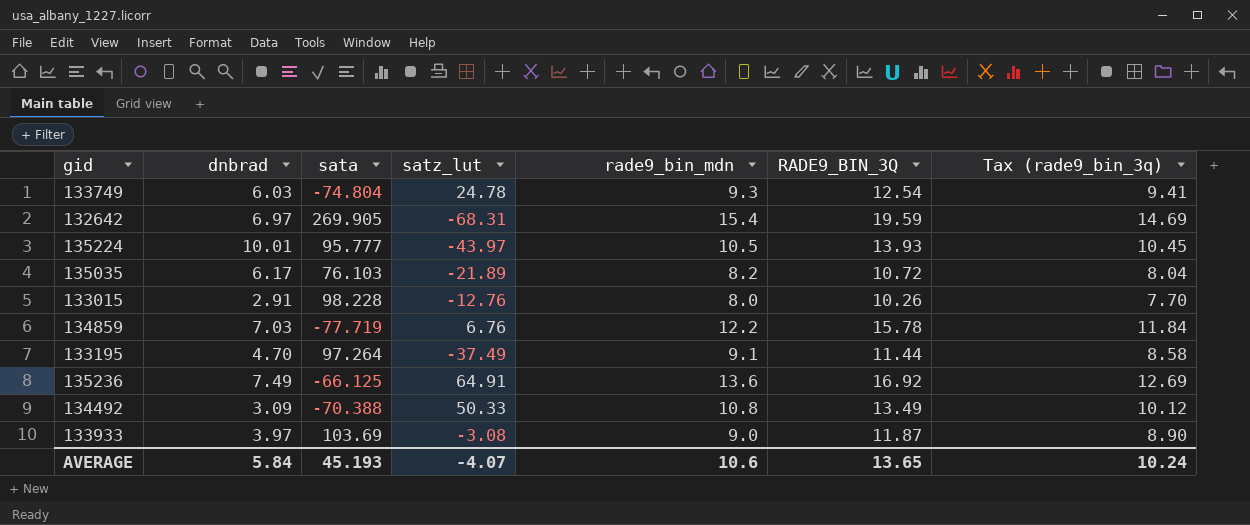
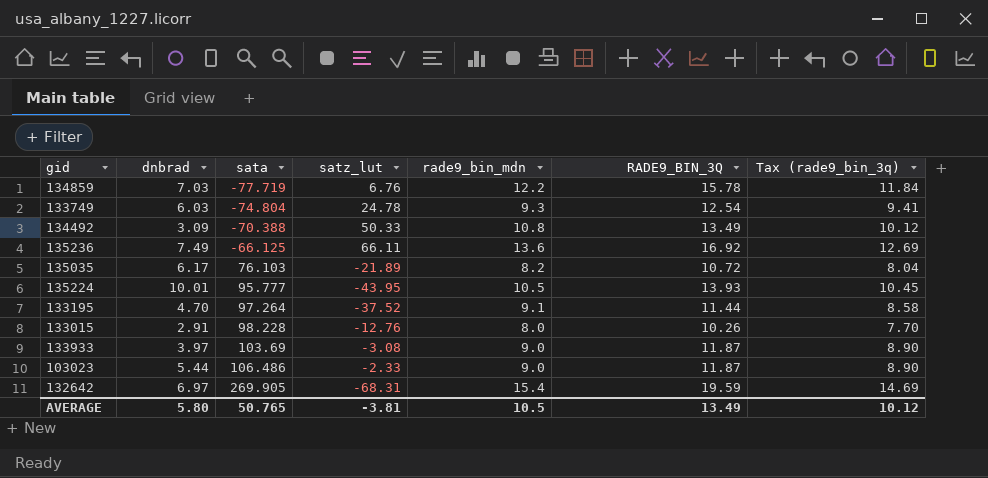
row order: none -> sata ascending
135236 | satz_lut: 64.91 -> 66.11
135224 | satz_lut: -43.97 -> -43.95
133195 | satz_lut: -37.49 -> -37.52
row 103023: none -> 5.44 | 106.486 | -2.33 | 9.0 | 11.87 | 8.90
AVERAGE | dnbrad: 5.84 -> 5.80
AVERAGE | sata: 45.193 -> 50.765
AVERAGE | satz_lut: -4.07 -> -3.81
AVERAGE | rade9_bin_mdn: 10.6 -> 10.5
AVERAGE | RADE9_BIN_3Q: 13.65 -> 13.49
AVERAGE | Tax (rade9_bin_3q): 10.24 -> 10.12

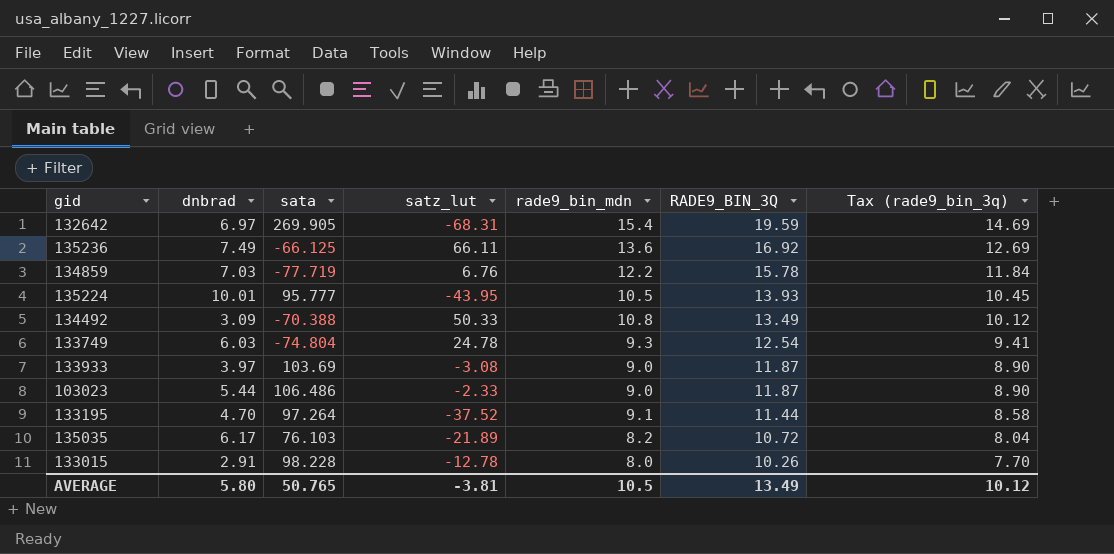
row order: sata ascending -> RADE9_BIN_3Q descending
133015 | satz_lut: -12.76 -> -12.78

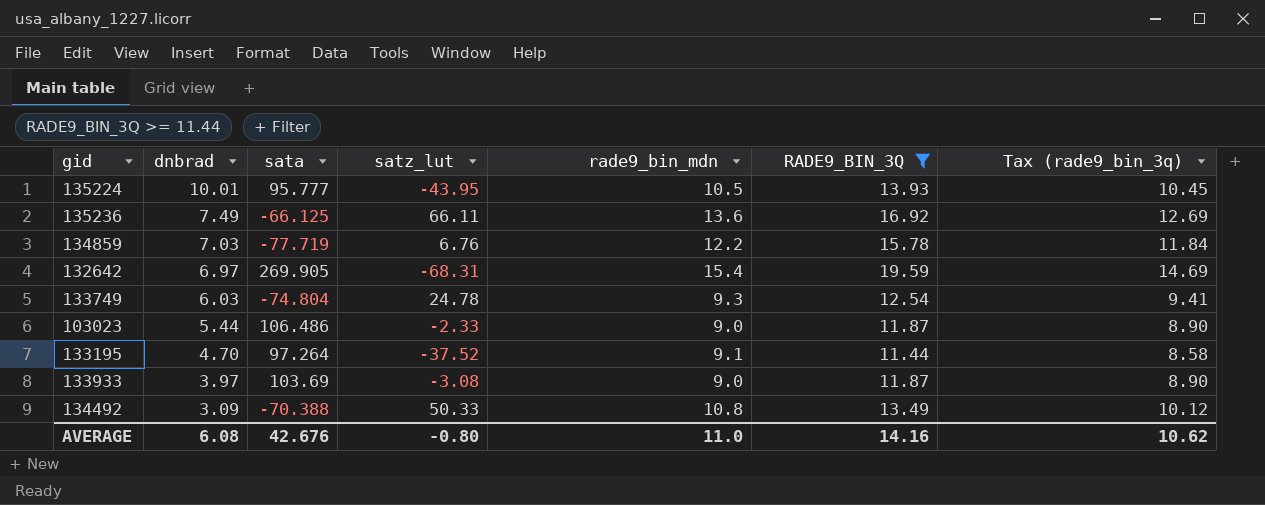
filter: none -> RADE9_BIN_3Q >= 11.44
row order: RADE9_BIN_3Q descending -> dnbrad descending
AVERAGE | dnbrad: 5.80 -> 6.08
AVERAGE | sata: 50.765 -> 42.676
AVERAGE | satz_lut: -3.81 -> -0.80
AVERAGE | rade9_bin_mdn: 10.5 -> 11.0
AVERAGE | RADE9_BIN_3Q: 13.49 -> 14.16
AVERAGE | Tax (rade9_bin_3q): 10.12 -> 10.62

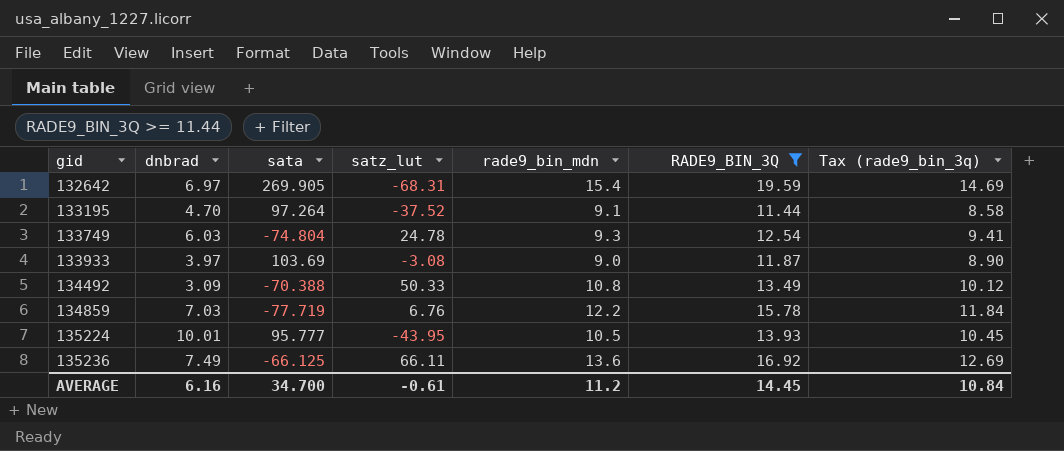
row order: dnbrad descending -> gid ascending
row 103023: 5.44 | 106.486 | -2.33 | 9.0 | 11.87 | 8.90 -> none
AVERAGE | dnbrad: 6.08 -> 6.16
AVERAGE | sata: 42.676 -> 34.700
AVERAGE | satz_lut: -0.80 -> -0.61
AVERAGE | rade9_bin_mdn: 11.0 -> 11.2
AVERAGE | RADE9_BIN_3Q: 14.16 -> 14.45
AVERAGE | Tax (rade9_bin_3q): 10.62 -> 10.84

